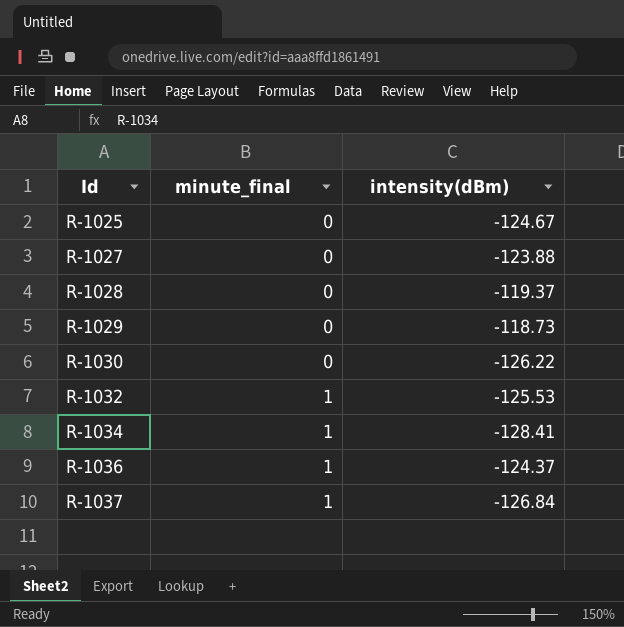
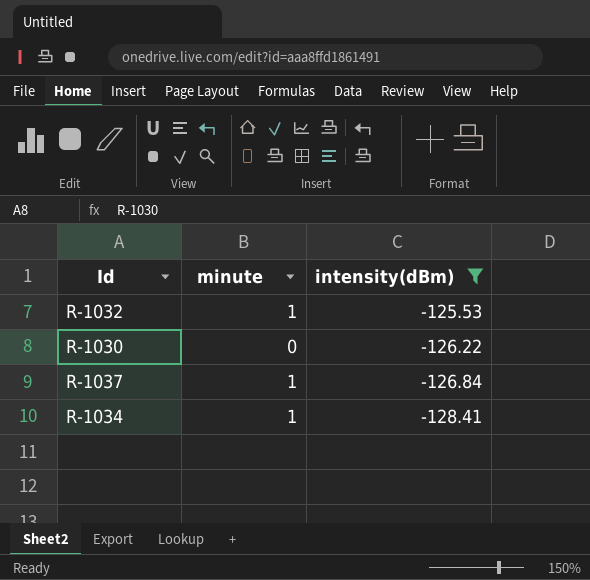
filter: none -> intensity(dBm) <= -125.53
row order: Id ascending -> intensity(dBm) descending
column name: minute_final -> minute

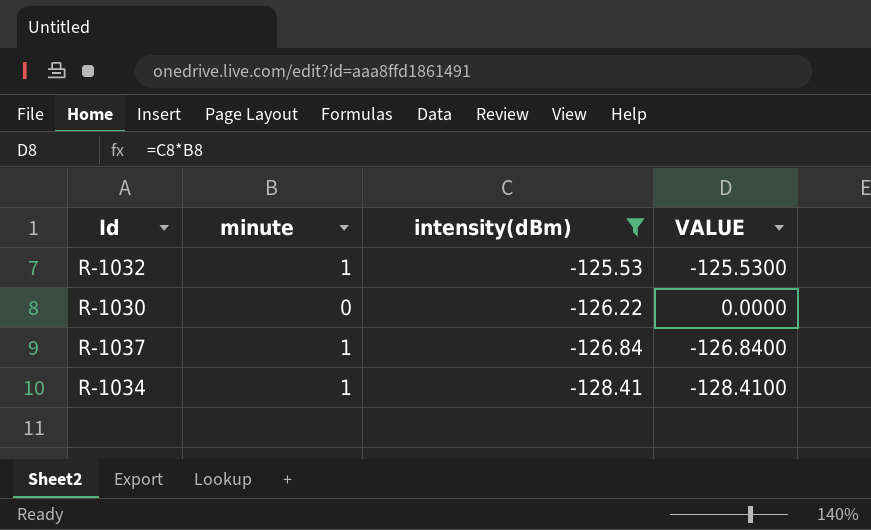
column VALUE | formula: none -> [minute] * [intensity(dBm)]

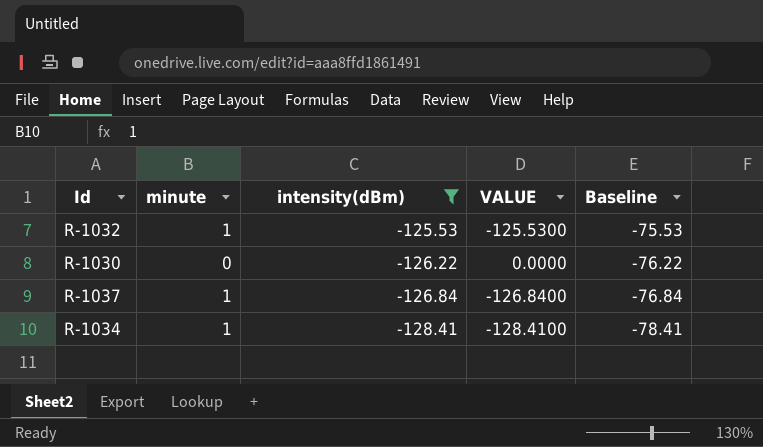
column Baseline | formula: none -> [intensity(dBm)] + 50

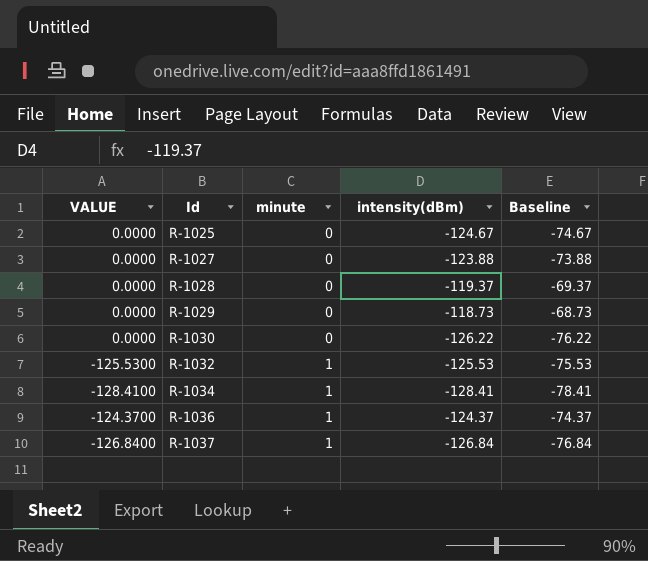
filter: intensity(dBm) <= -125.53 -> none
row order: intensity(dBm) descending -> Id ascending
column VALUE | position: 4 -> 1

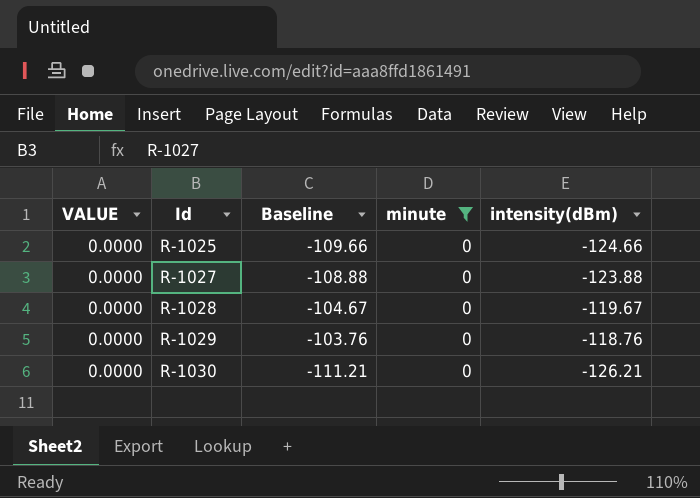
filter: none -> minute = 0
column Baseline | formula: [intensity(dBm)] + 50 -> [intensity(dBm)] + 15
column Baseline | position: 5 -> 3
R-1025 | intensity(dBm): -124.67 -> -124.66
R-1028 | intensity(dBm): -119.37 -> -119.67
R-1029 | intensity(dBm): -118.73 -> -118.76
R-1030 | intensity(dBm): -126.22 -> -126.21

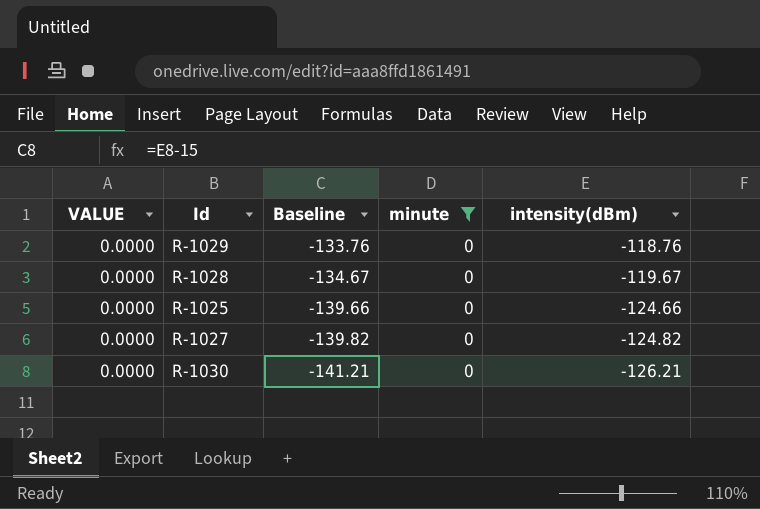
row order: Id ascending -> Baseline descending
column Baseline | formula: [intensity(dBm)] + 15 -> [intensity(dBm)] - 15
R-1027 | intensity(dBm): -123.88 -> -124.82

